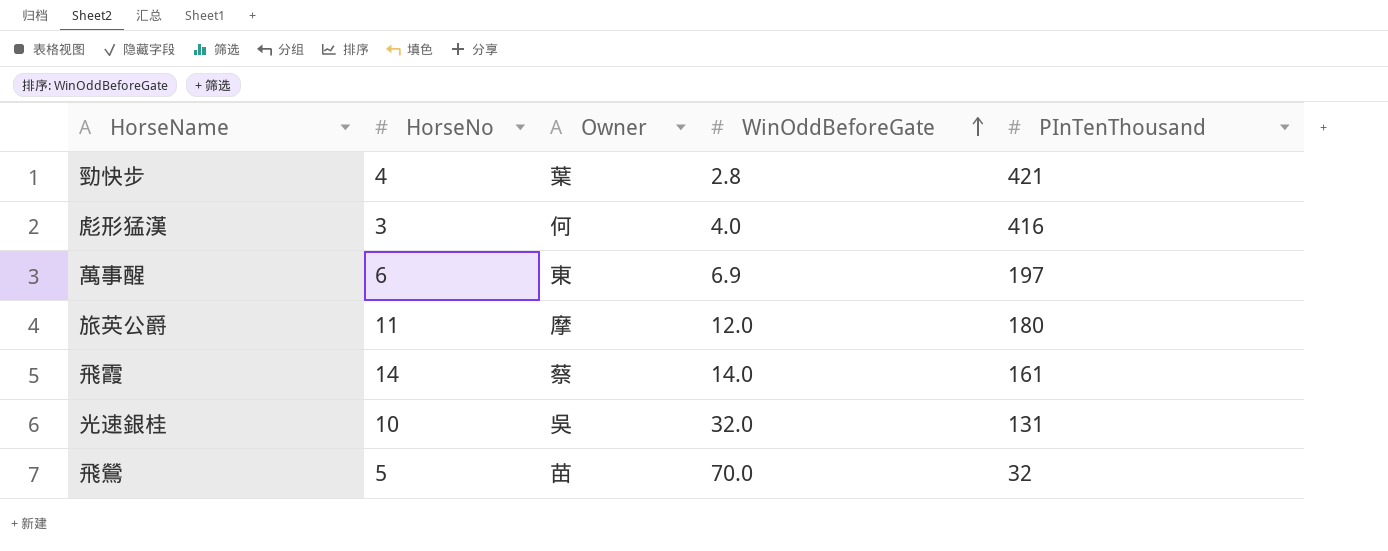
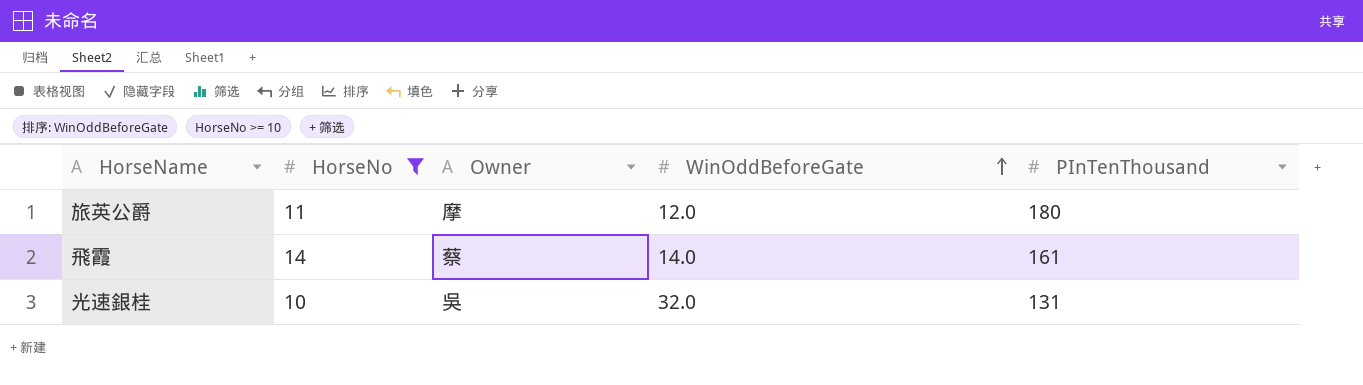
filter: none -> HorseNo >= 10

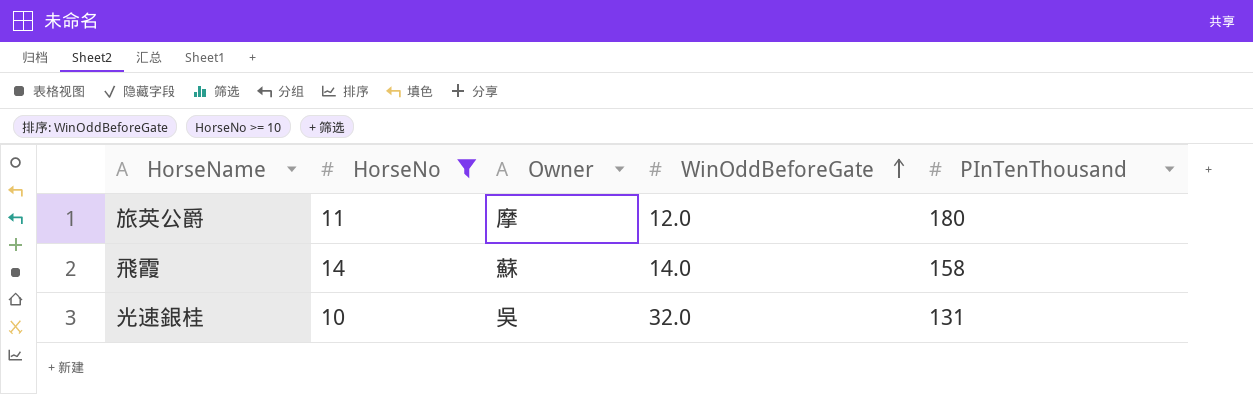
飛霞 | Owner: 蔡 -> 蘇
飛霞 | PInTenThousand: 161 -> 158

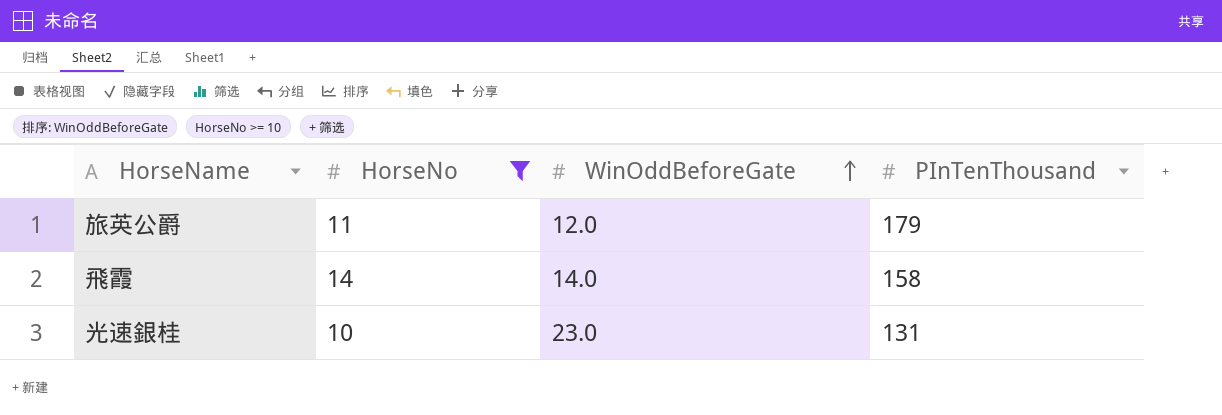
column Owner | position: 3 -> none
旅英公爵 | PInTenThousand: 180 -> 179
光速銀桂 | WinOddBeforeGate: 32.0 -> 23.0

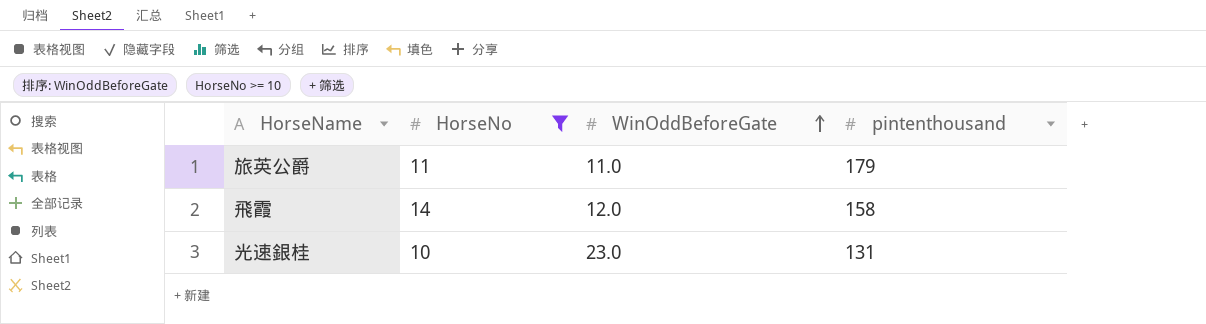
column name: PInTenThousand -> pintenthousand
旅英公爵 | WinOddBeforeGate: 12.0 -> 11.0
飛霞 | WinOddBeforeGate: 14.0 -> 12.0

